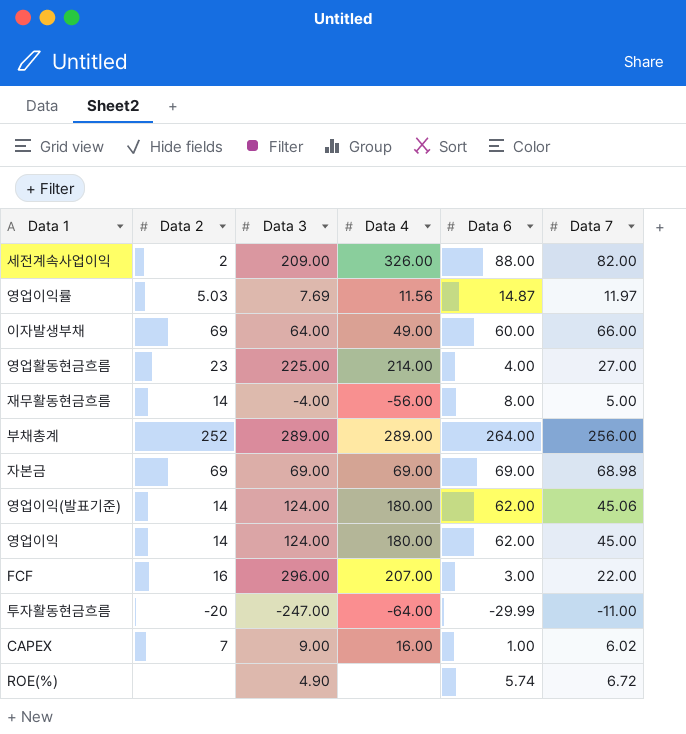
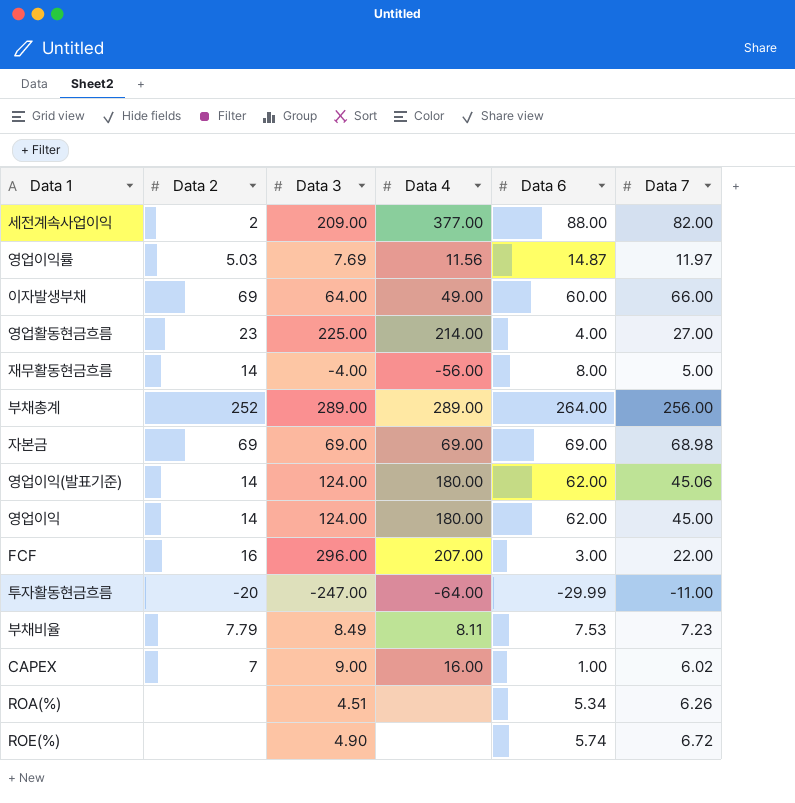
세전계속사업이익 | Data 4: 326.00 -> 377.00
row 부채비율: none -> 7.79 | 8.49 | 8.11 | 7.53 | 7.23
row ROA(%): none -> none | 4.51 | none | 5.34 | 6.26

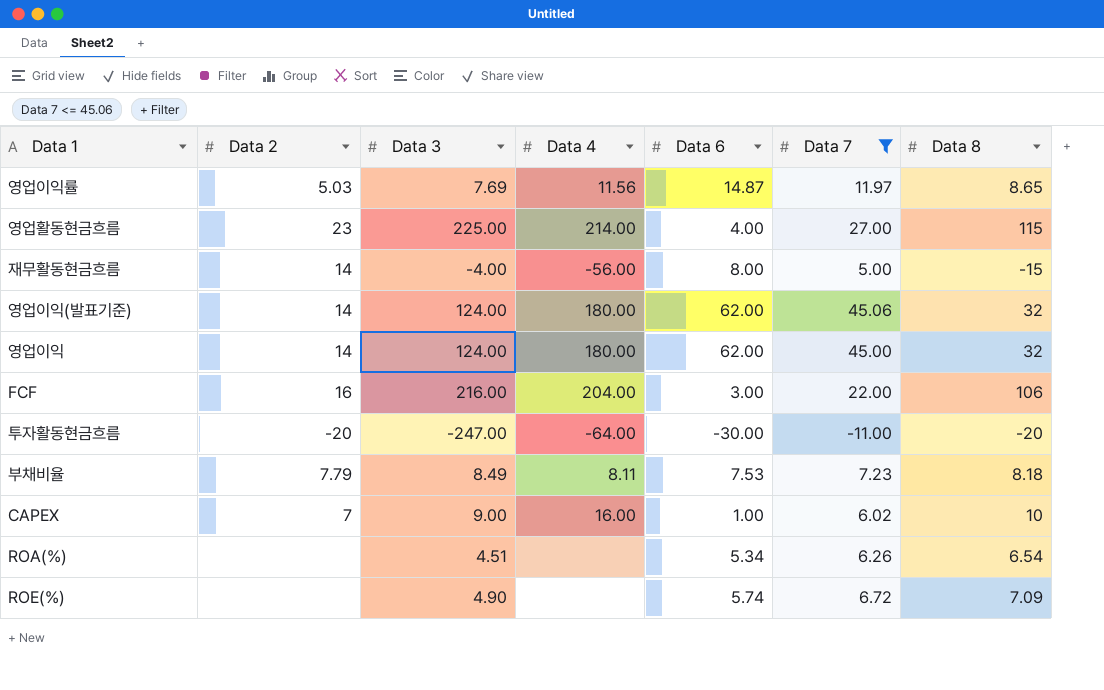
filter: none -> Data 7 <= 45.06
column Data 8 | position: none -> 7
FCF | Data 3: 296.00 -> 216.00
FCF | Data 4: 207.00 -> 204.00
투자활동현금흐름 | Data 6: -29.99 -> -30.00

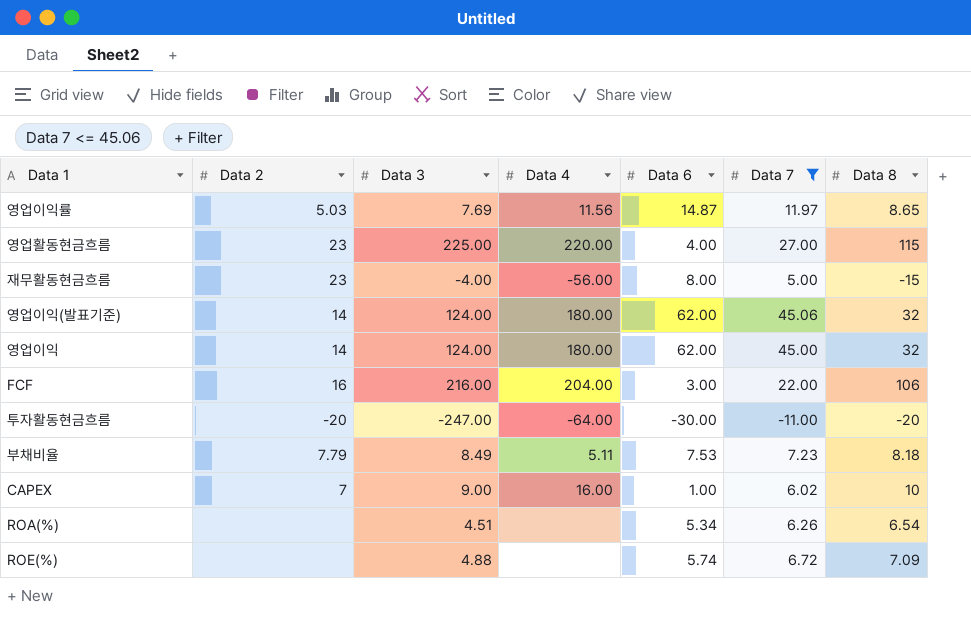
영업활동현금흐름 | Data 4: 214.00 -> 220.00
재무활동현금흐름 | Data 2: 14 -> 23
부채비율 | Data 4: 8.11 -> 5.11
ROE(%) | Data 3: 4.90 -> 4.88

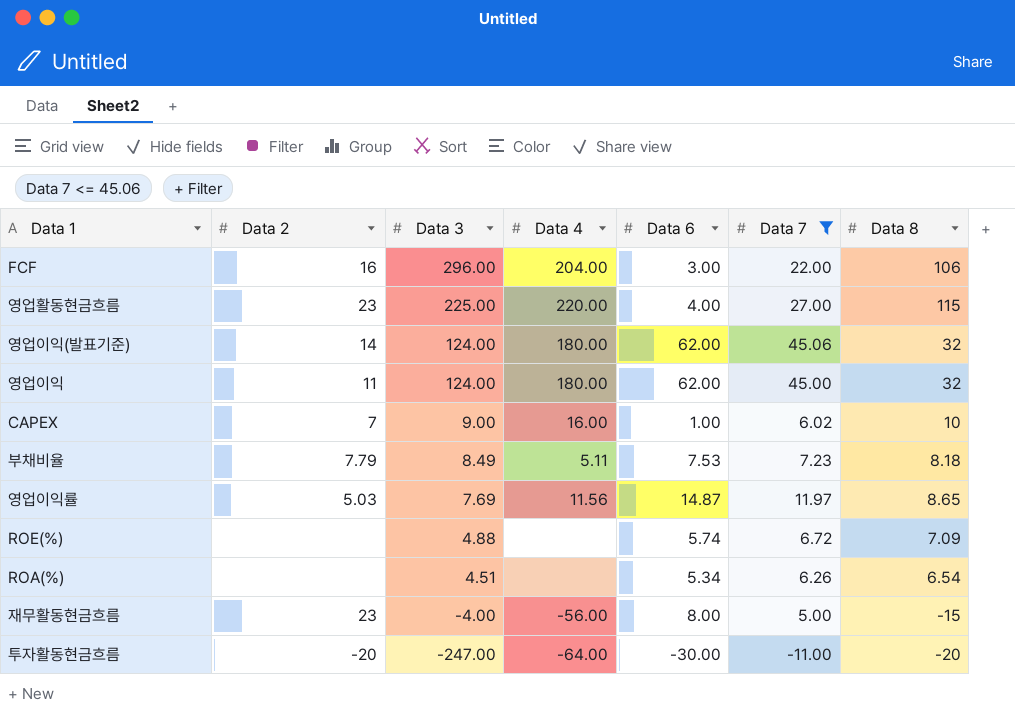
row order: none -> Data 3 descending
FCF | Data 3: 216.00 -> 296.00
영업이익 | Data 2: 14 -> 11

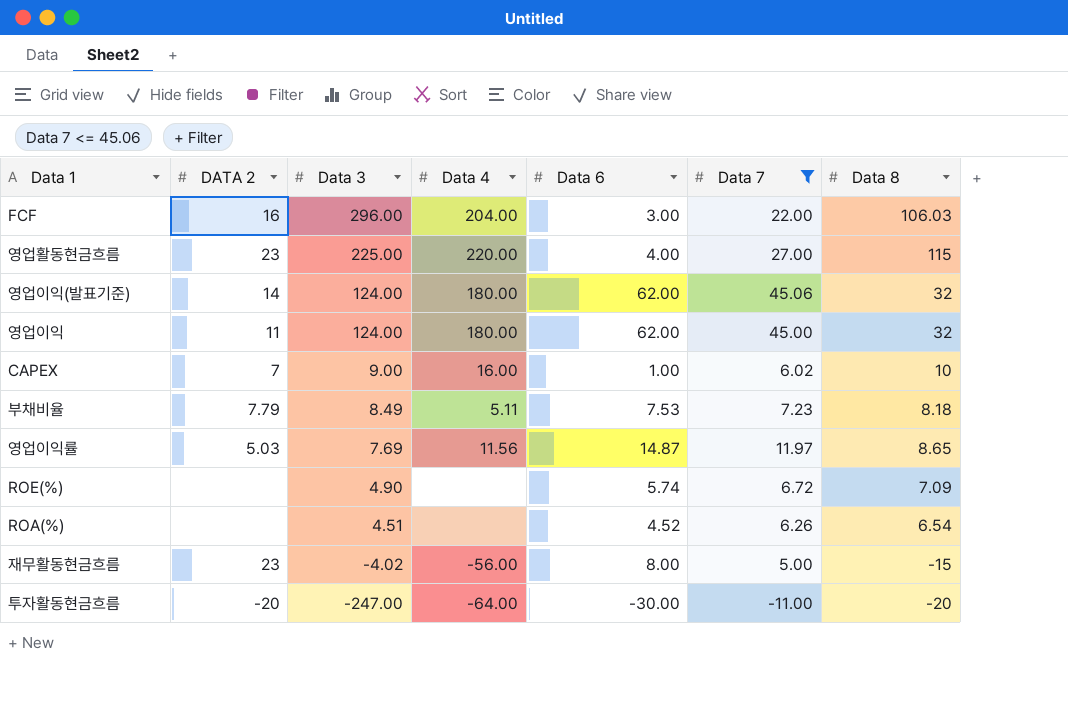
column name: Data 2 -> DATA 2
FCF | Data 8: 106 -> 106.03
ROE(%) | Data 3: 4.88 -> 4.90
ROA(%) | Data 6: 5.34 -> 4.52
재무활동현금흐름 | Data 3: -4.00 -> -4.02

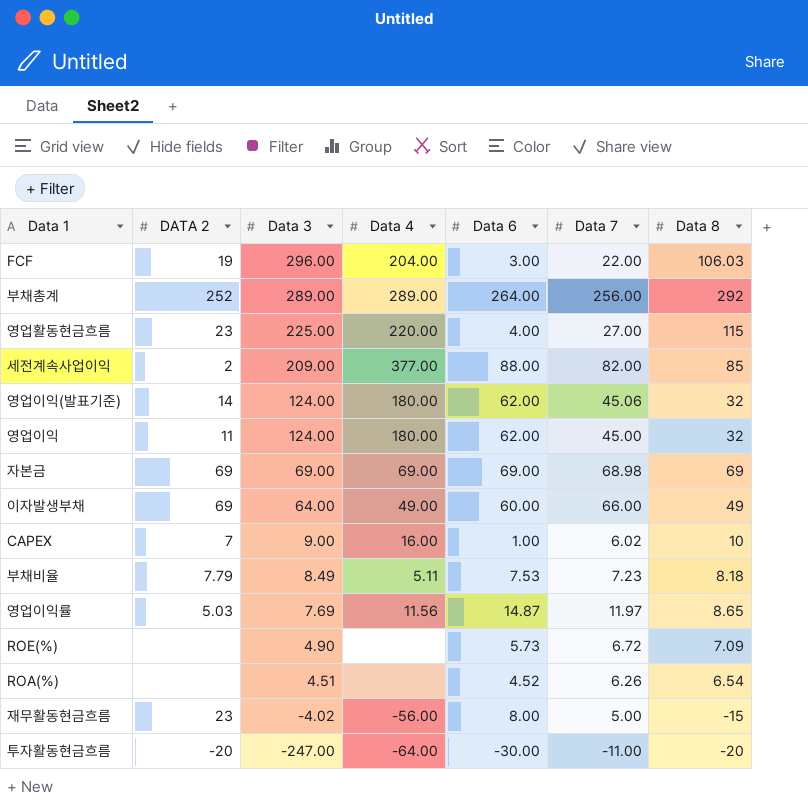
filter: Data 7 <= 45.06 -> none
FCF | DATA 2: 16 -> 19
ROE(%) | Data 6: 5.74 -> 5.73

